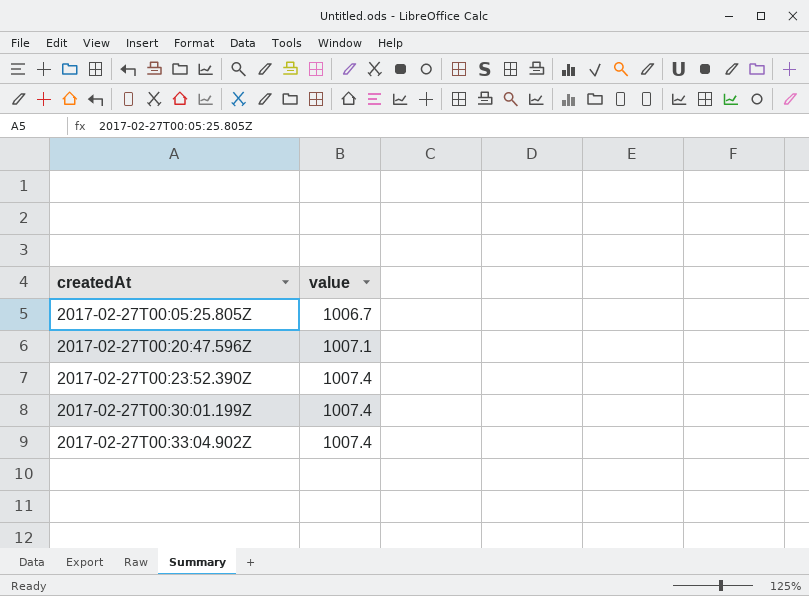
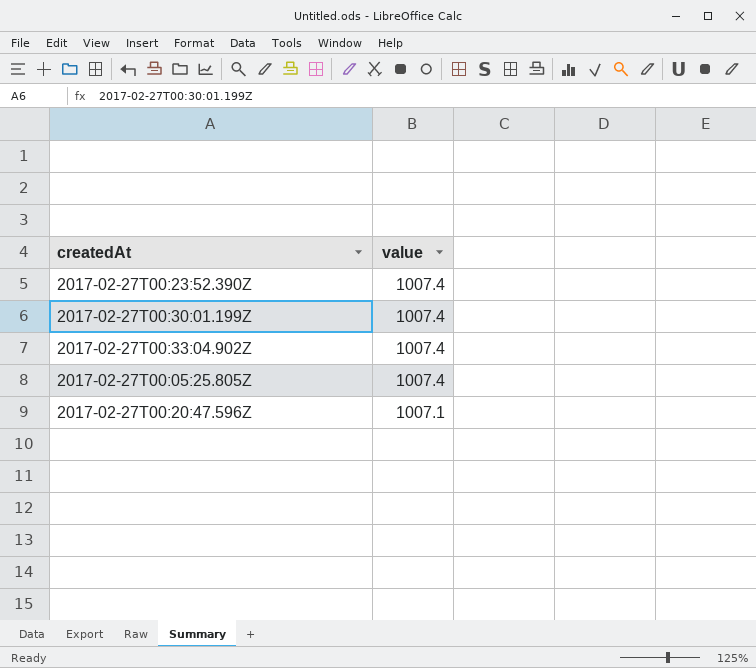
row order: createdAt ascending -> value descending
2017-02-27T00:05:25.805Z | value: 1006.7 -> 1007.4

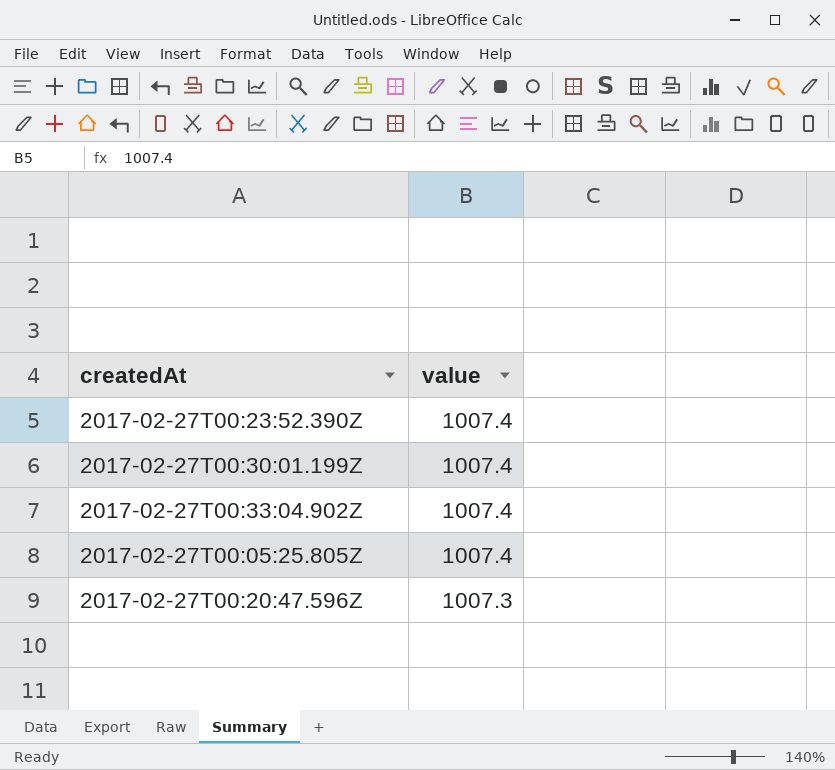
2017-02-27T00:20:47.596Z | value: 1007.1 -> 1007.3

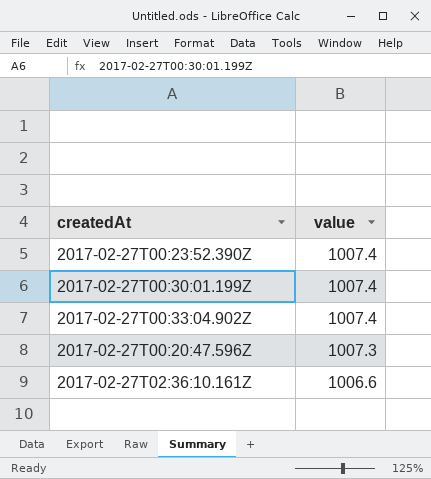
row 2017-02-27T00:05:25.805Z: 1007.4 -> none
row 2017-02-27T02:36:10.161Z: none -> 1006.6

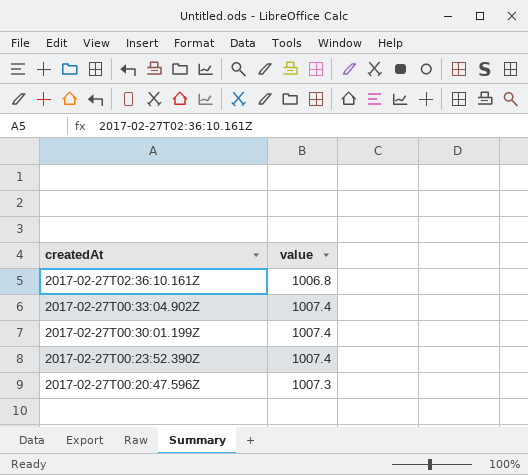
row order: value descending -> createdAt descending
2017-02-27T02:36:10.161Z | value: 1006.6 -> 1006.8

